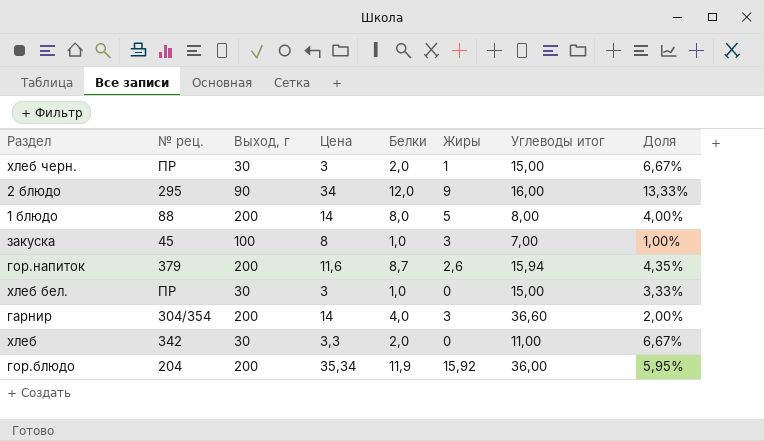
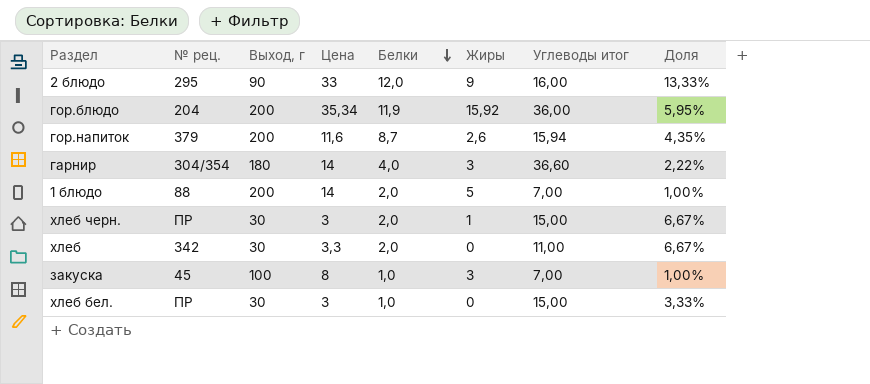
row order: none -> Белки descending
2 блюдо | Цена: 34 -> 33
гарнир | Выход, г: 200 -> 180
гарнир | Доля: 2,00% -> 2,22%
1 блюдо | Белки: 8,0 -> 2,0
1 блюдо | Углеводы итог: 8,00 -> 7,00
1 блюдо | Доля: 4,00% -> 1,00%

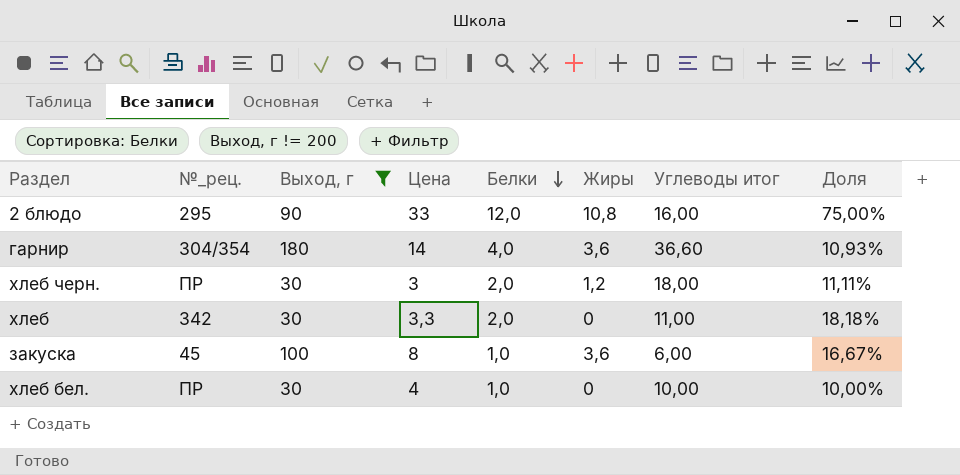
filter: none -> Выход, г != 200
column name: № рец. -> №_рец.
column Доля | formula: [Белки] / [Выход, г] -> [Белки] / [Углеводы итог]
2 блюдо | Жиры: 9 -> 10,8
гарнир | Жиры: 3 -> 3,6
хлеб черн. | Жиры: 1 -> 1,2
хлеб черн. | Углеводы итог: 15,00 -> 18,00
закуска | Жиры: 3 -> 3,6
закуска | Углеводы итог: 7,00 -> 6,00
хлеб бел. | Цена: 3 -> 4
хлеб бел. | Углеводы итог: 15,00 -> 10,00

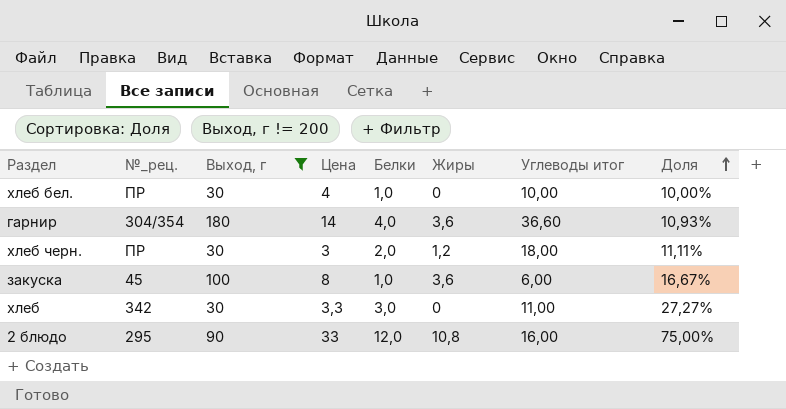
row order: Белки descending -> Доля ascending
хлеб | Белки: 2,0 -> 3,0
хлеб | Доля: 18,18% -> 27,27%

